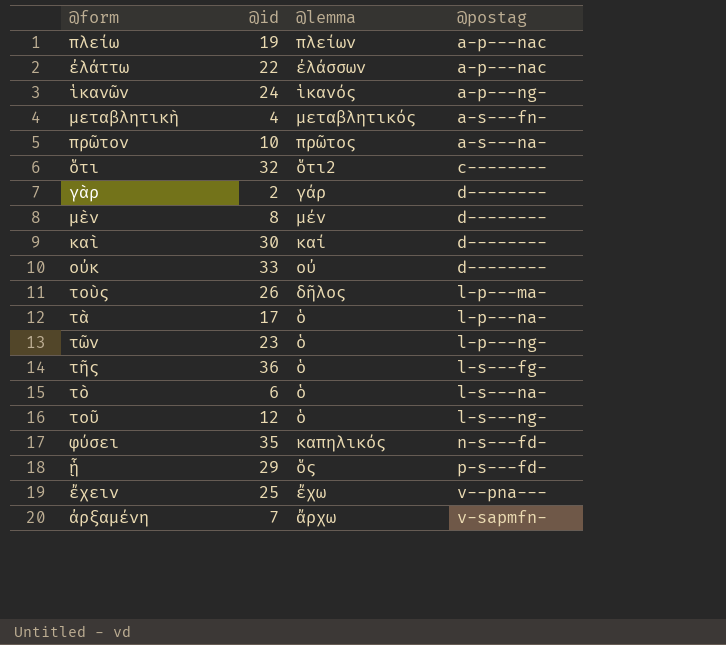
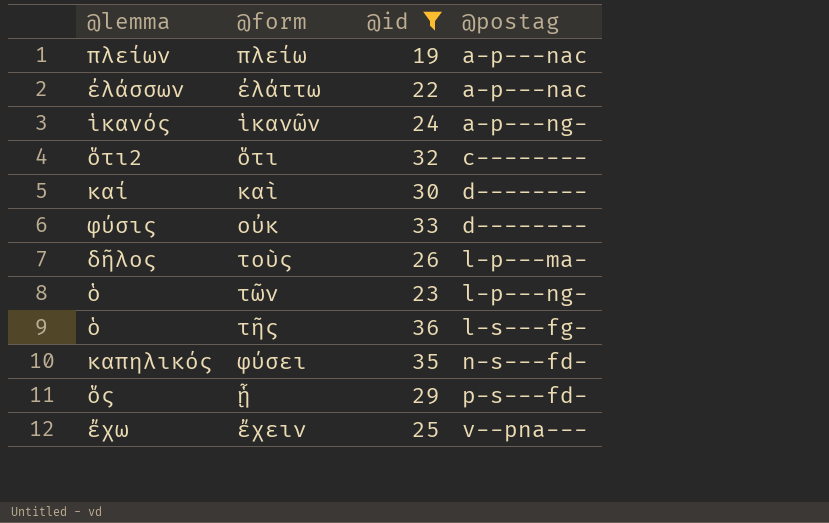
filter: none -> @id >= 19
column @lemma | position: 3 -> 1
οὐκ | @lemma: οὐ -> φύσις

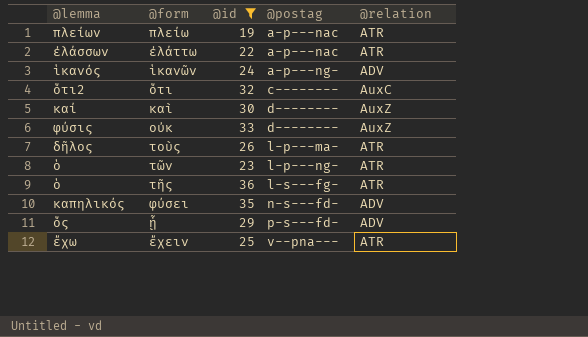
column @relation | position: none -> 5

